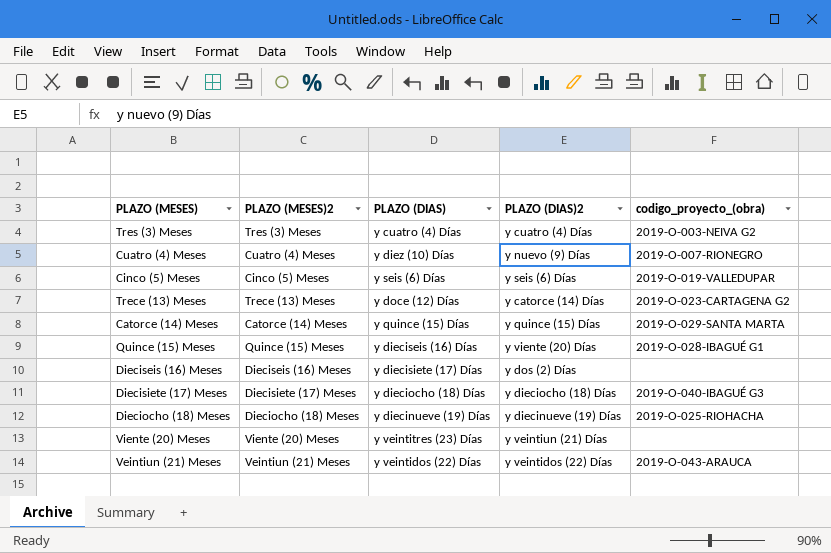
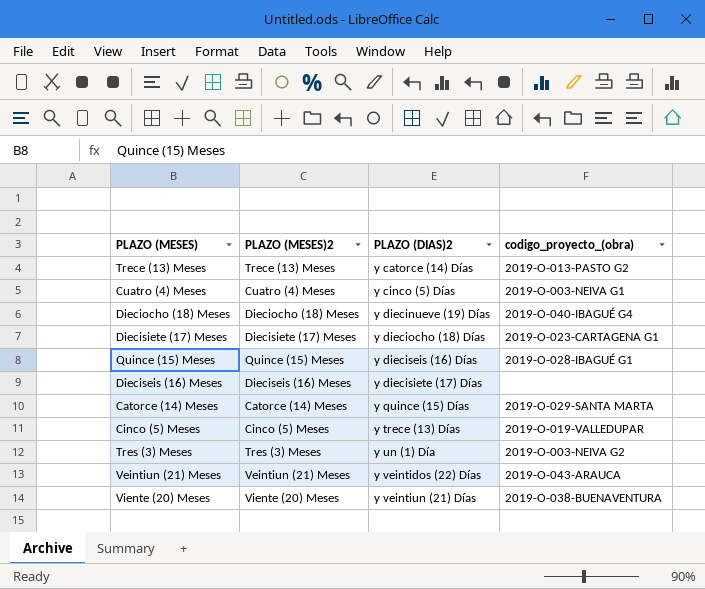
row order: none -> PLAZO (DIAS)2 ascending
column PLAZO (DIAS) | position: 3 -> none
Trece (13) Meses | codigo_proyecto_(obra): 2019-O-023-CARTAGENA G2 -> 2019-O-013-PASTO G2
Cuatro (4) Meses | PLAZO (DIAS)2: y nuevo (9) Días -> y cinco (5) Días
Cuatro (4) Meses | codigo_proyecto_(obra): 2019-O-007-RIONEGRO -> 2019-O-003-NEIVA G1
Dieciocho (18) Meses | codigo_proyecto_(obra): 2019-O-025-RIOHACHA -> 2019-O-040-IBAGUÉ G4
Diecisiete (17) Meses | codigo_proyecto_(obra): 2019-O-040-IBAGUÉ G3 -> 2019-O-023-CARTAGENA G1
Quince (15) Meses | PLAZO (DIAS)2: y viente (20) Días -> y dieciseis (16) Días
Dieciseis (16) Meses | PLAZO (DIAS)2: y dos (2) Días -> y diecisiete (17) Días
Cinco (5) Meses | PLAZO (DIAS)2: y seis (6) Días -> y trece (13) Días
Tres (3) Meses | PLAZO (DIAS)2: y cuatro (4) Días -> y un (1) Día
Viente (20) Meses | codigo_proyecto_(obra): none -> 2019-O-038-BUENAVENTURA

